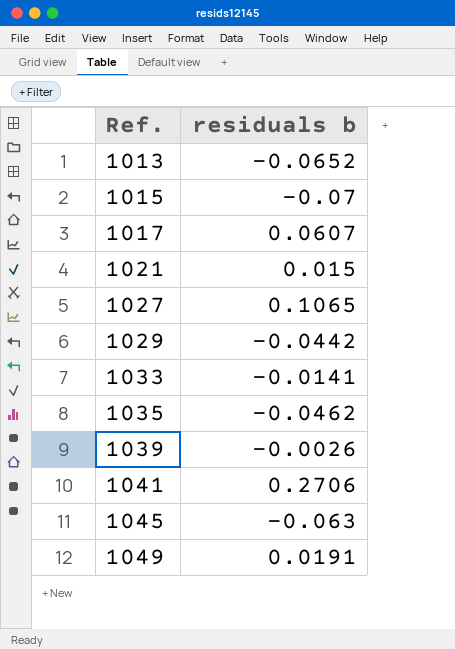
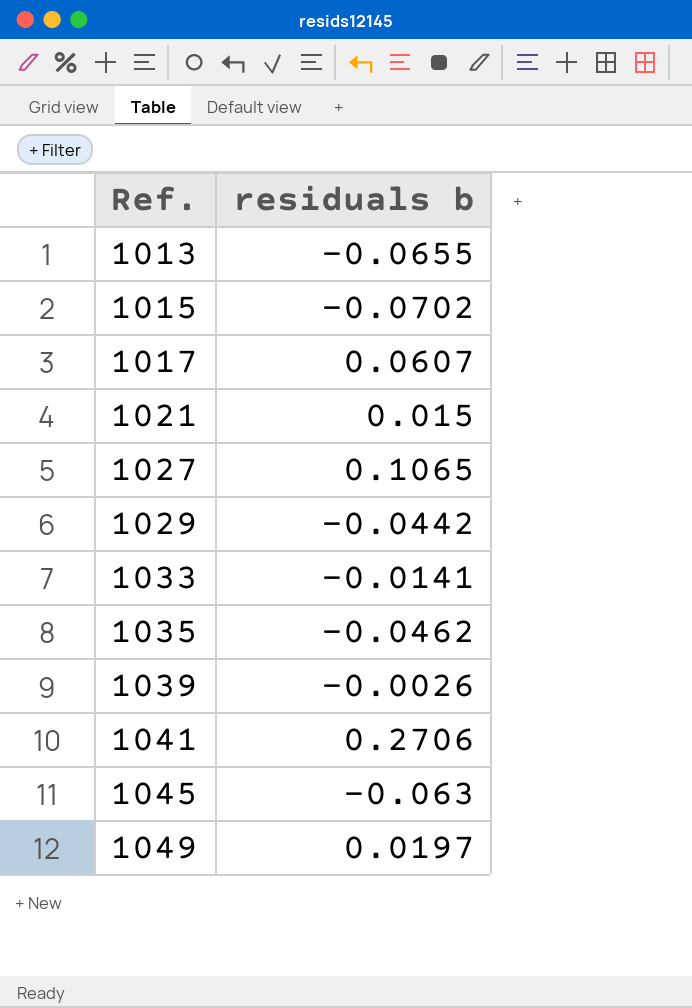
1013 | residuals b: -0.0652 -> -0.0655
1015 | residuals b: -0.07 -> -0.0702
1049 | residuals b: 0.0191 -> 0.0197

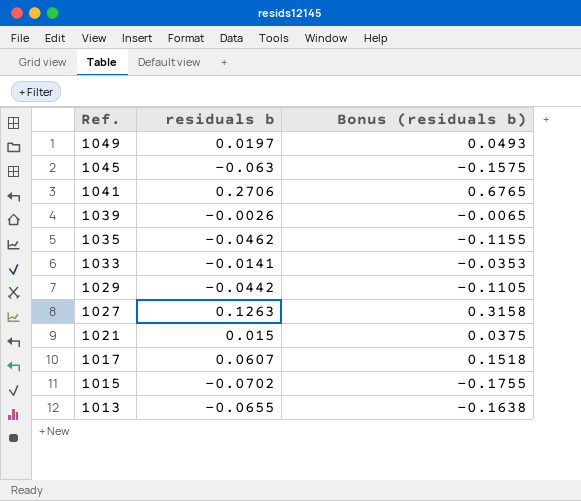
row order: Ref. ascending -> Ref. descending
column Bonus (residuals b) | formula: none -> [residuals b] * 2.5
1027 | residuals b: 0.1065 -> 0.1263

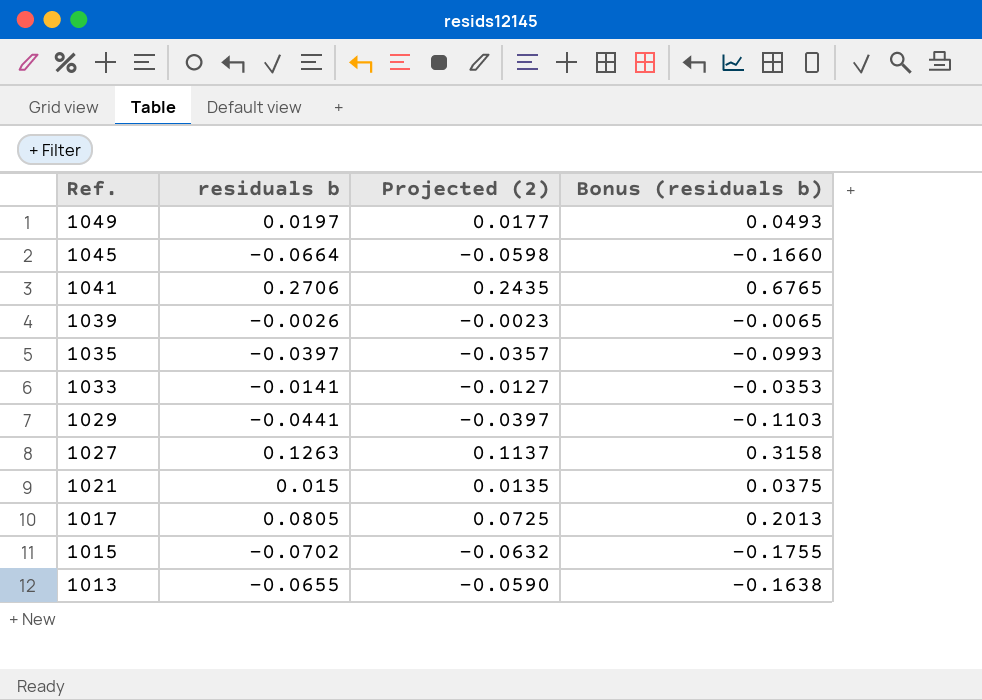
column Projected (2) | formula: none -> [residuals b] * 0.9
1045 | residuals b: -0.063 -> -0.0664
1045 | Bonus (residuals b): -0.1575 -> -0.1660
1035 | residuals b: -0.0462 -> -0.0397
1035 | Bonus (residuals b): -0.1155 -> -0.0993
1029 | residuals b: -0.0442 -> -0.0441
1029 | Bonus (residuals b): -0.1105 -> -0.1103
1017 | residuals b: 0.0607 -> 0.0805
1017 | Bonus (residuals b): 0.1518 -> 0.2013

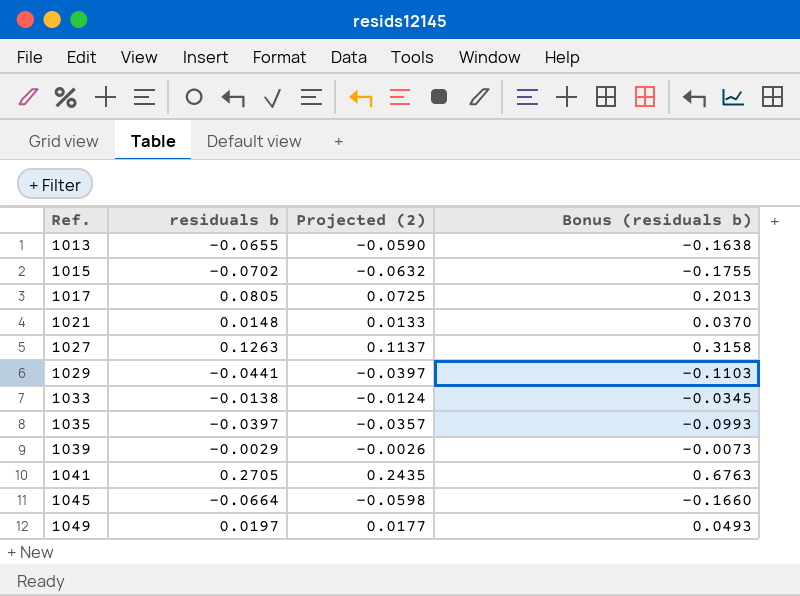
row order: Ref. descending -> Ref. ascending
1021 | residuals b: 0.015 -> 0.0148
1021 | Projected (2): 0.0135 -> 0.0133
1021 | Bonus (residuals b): 0.0375 -> 0.0370
1033 | residuals b: -0.0141 -> -0.0138
1033 | Projected (2): -0.0127 -> -0.0124
1033 | Bonus (residuals b): -0.0353 -> -0.0345
1039 | residuals b: -0.0026 -> -0.0029
1039 | Projected (2): -0.0023 -> -0.0026
1039 | Bonus (residuals b): -0.0065 -> -0.0073
1041 | residuals b: 0.2706 -> 0.2705
1041 | Bonus (residuals b): 0.6765 -> 0.6763

